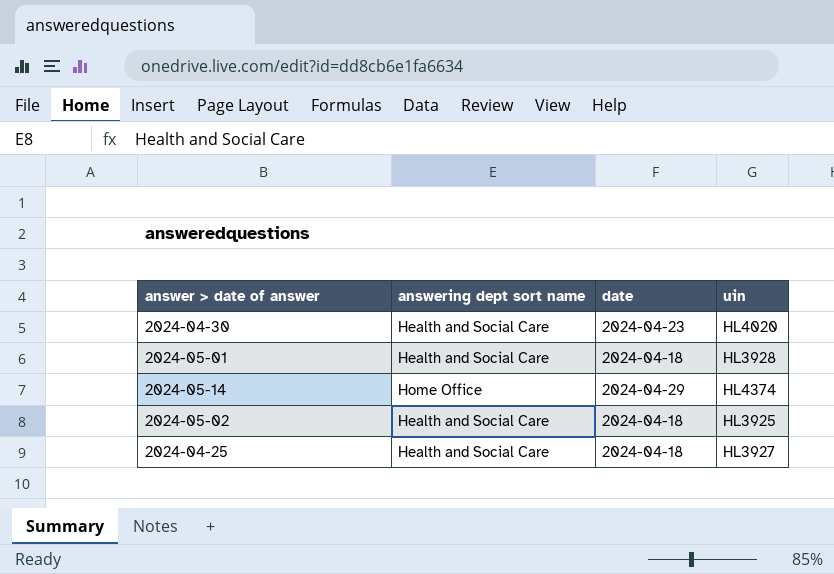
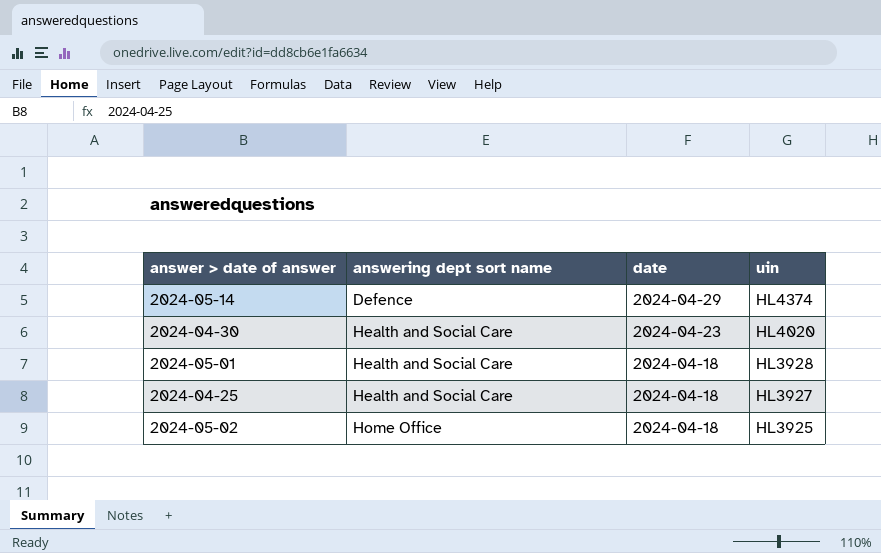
row order: none -> answering dept sort name ascending
2024-05-14 | answering dept sort name: Home Office -> Defence
2024-05-02 | answering dept sort name: Health and Social Care -> Home Office

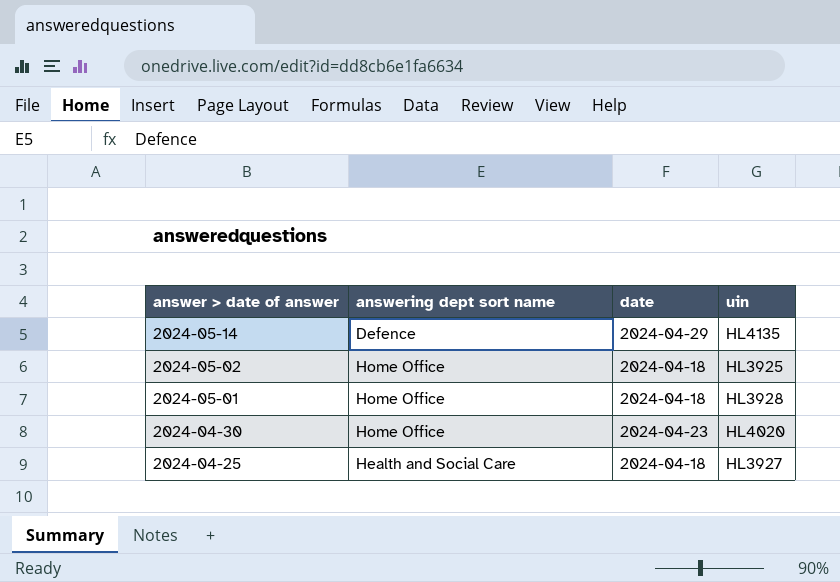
row order: answering dept sort name ascending -> answer > date of answer descending
2024-05-14 | uin: HL4374 -> HL4135
2024-05-01 | answering dept sort name: Health and Social Care -> Home Office
2024-04-30 | answering dept sort name: Health and Social Care -> Home Office

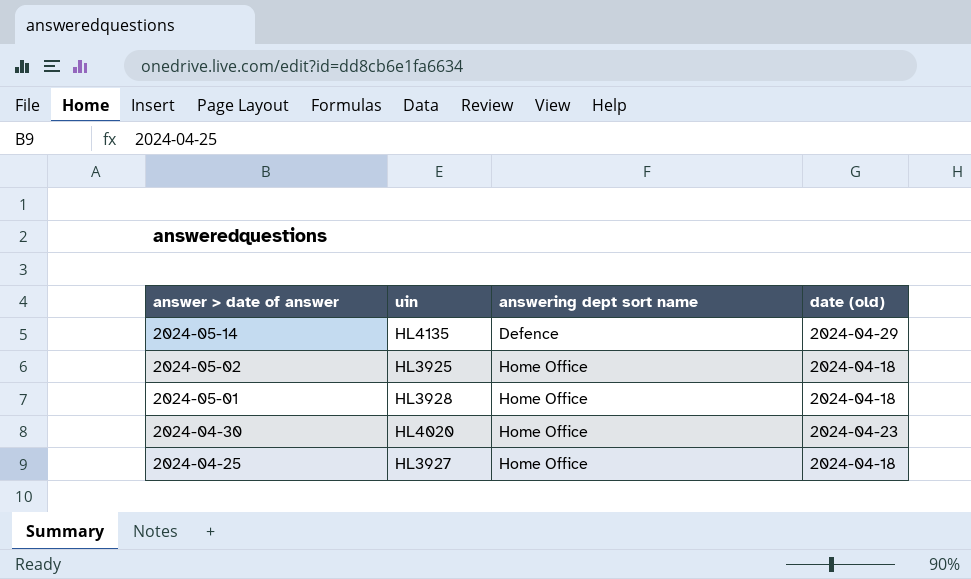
column uin | position: 4 -> 2
column name: date -> date (old)
2024-04-25 | answering dept sort name: Health and Social Care -> Home Office

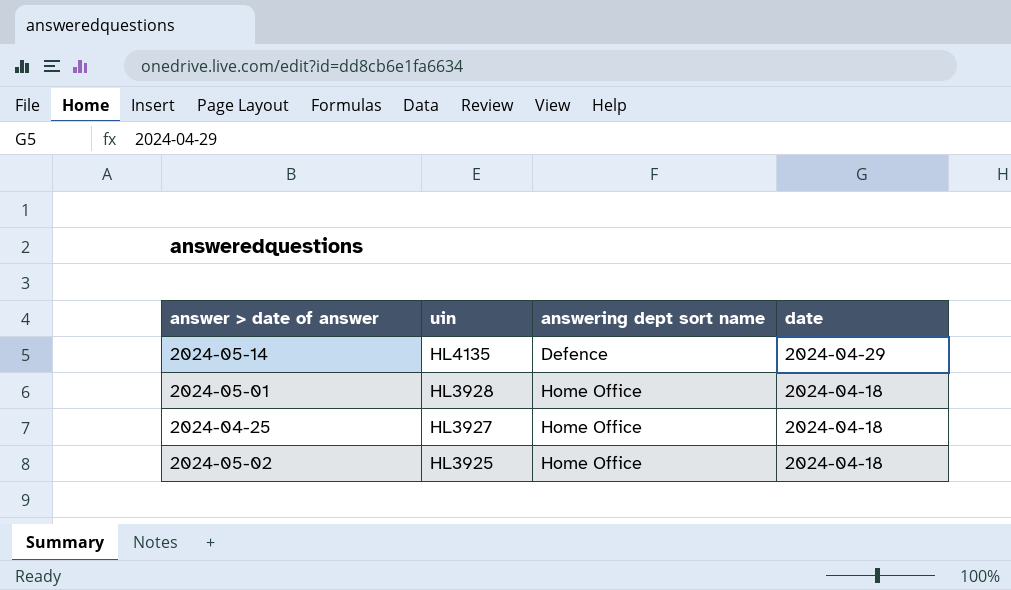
row order: answer > date of answer descending -> uin descending
column name: date (old) -> date
row 2024-04-30: HL4020 | Home Office | 2024-04-23 -> none

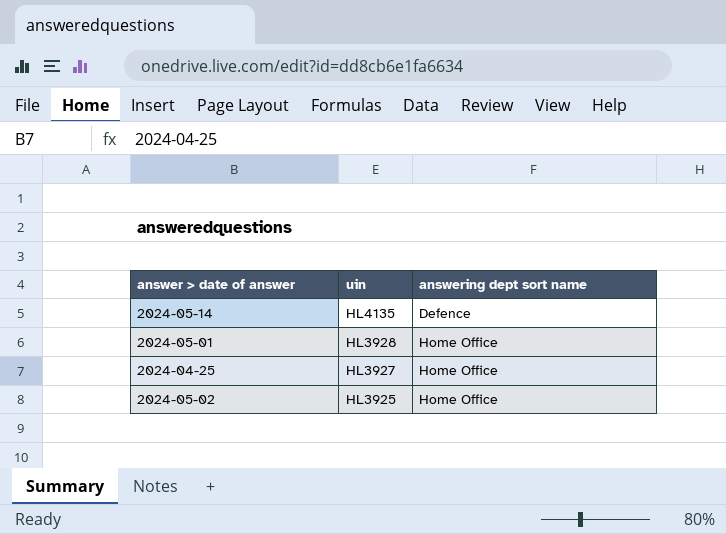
column date | position: 4 -> none

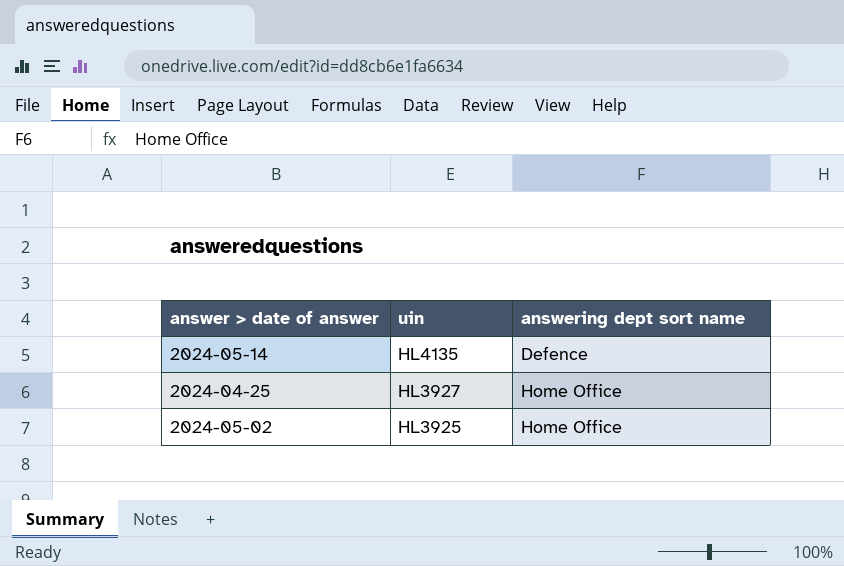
row 2024-05-01: HL3928 | Home Office -> none

